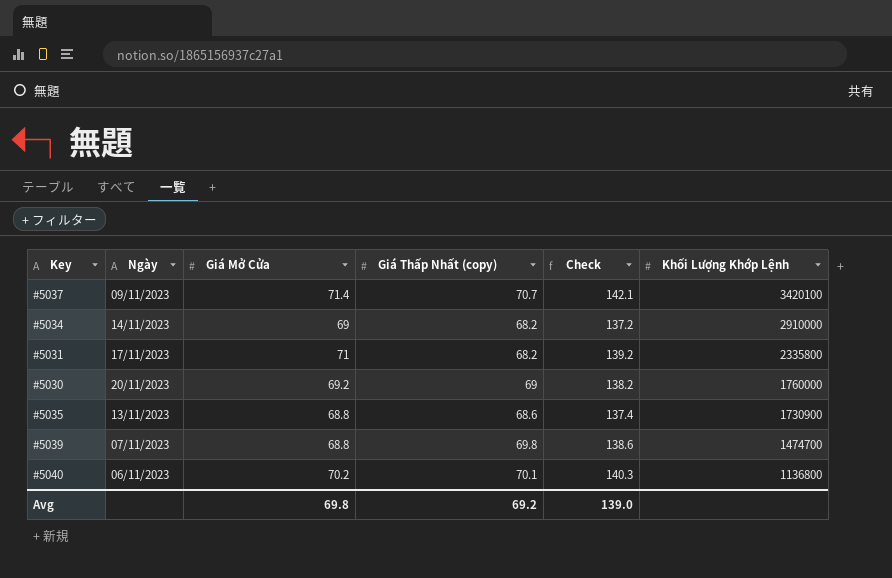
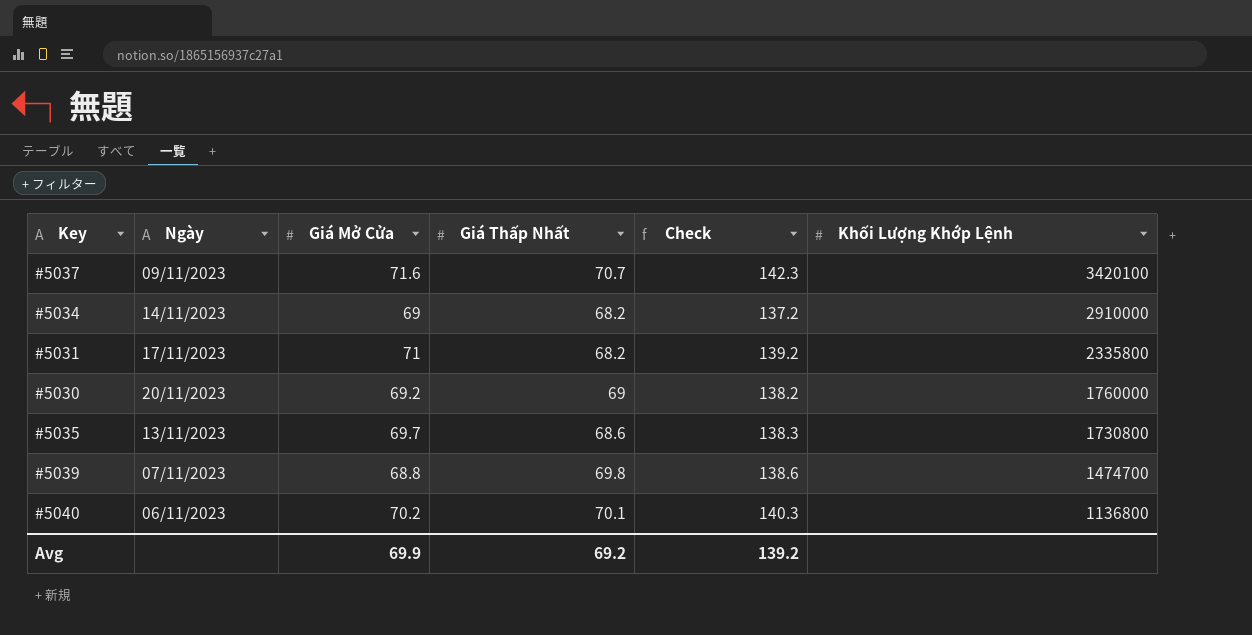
column name: Giá Thấp Nhất (copy) -> Giá Thấp Nhất
#5037 | Giá Mở Cửa: 71.4 -> 71.6
#5037 | Check: 142.1 -> 142.3
#5035 | Giá Mở Cửa: 68.8 -> 69.7
#5035 | Check: 137.4 -> 138.3
#5035 | Khối Lượng Khớp Lệnh: 1730900 -> 1730800
Avg | Giá Mở Cửa: 69.8 -> 69.9
Avg | Check: 139.0 -> 139.2

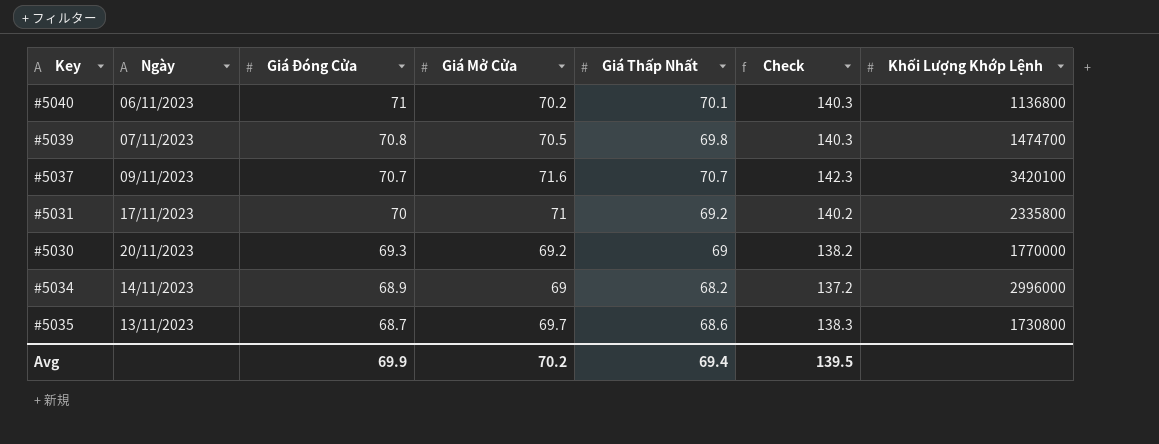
row order: Khối Lượng Khớp Lệnh descending -> Giá Đóng Cửa descending
column Giá Đóng Cửa | position: none -> 3
#5039 | Giá Mở Cửa: 68.8 -> 70.5
#5039 | Check: 138.6 -> 140.3
#5031 | Giá Thấp Nhất: 68.2 -> 69.2
#5031 | Check: 139.2 -> 140.2
#5030 | Khối Lượng Khớp Lệnh: 1760000 -> 1770000
#5034 | Khối Lượng Khớp Lệnh: 2910000 -> 2996000
Avg | Giá Mở Cửa: 69.9 -> 70.2
Avg | Giá Thấp Nhất: 69.2 -> 69.4
Avg | Check: 139.2 -> 139.5

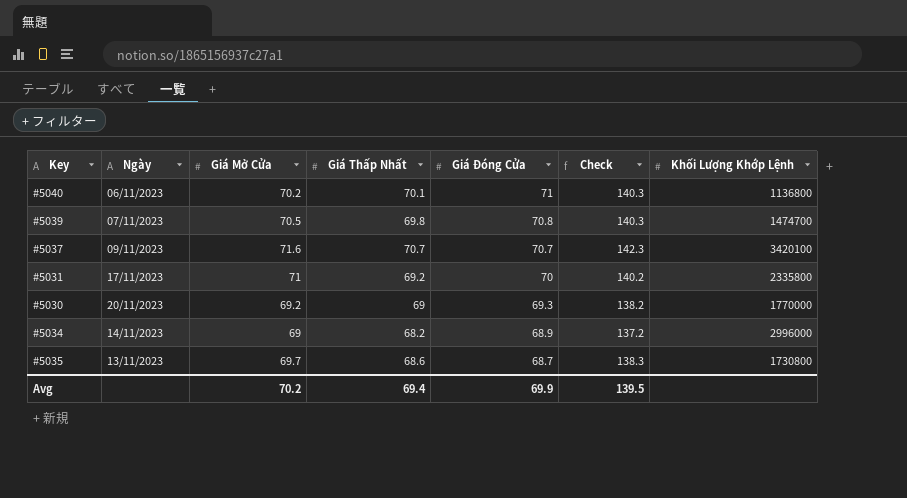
column Giá Đóng Cửa | position: 3 -> 5

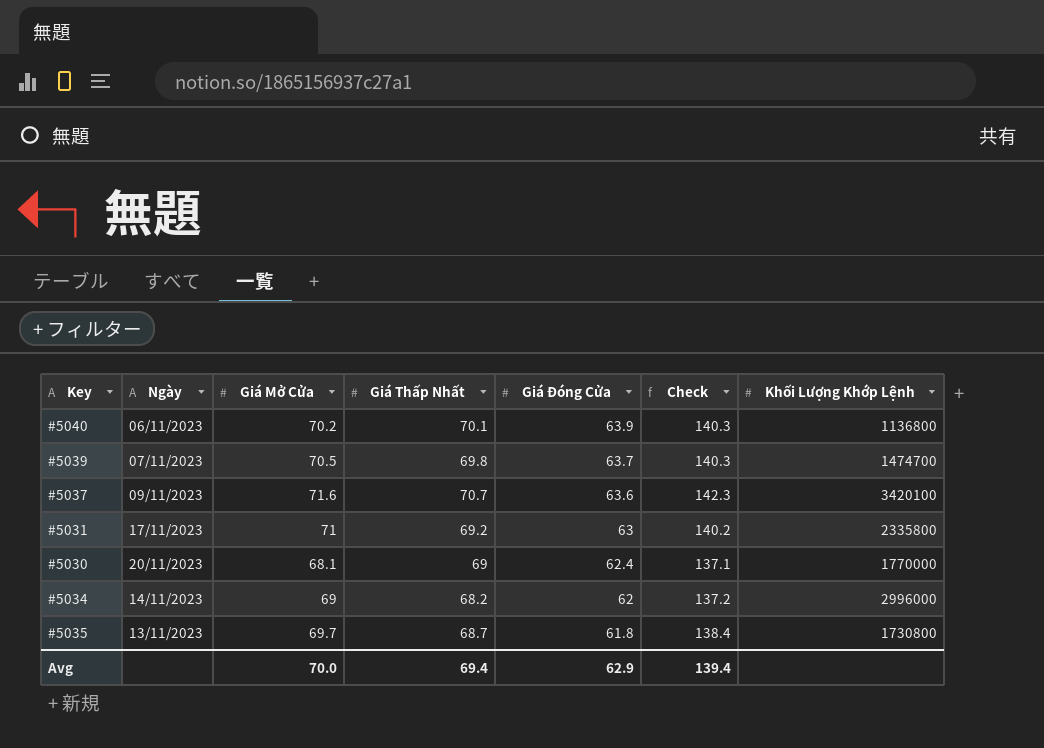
#5040 | Giá Đóng Cửa: 71 -> 63.9
#5039 | Giá Đóng Cửa: 70.8 -> 63.7
#5037 | Giá Đóng Cửa: 70.7 -> 63.6
#5031 | Giá Đóng Cửa: 70 -> 63
#5030 | Giá Mở Cửa: 69.2 -> 68.1
#5030 | Giá Đóng Cửa: 69.3 -> 62.4
#5030 | Check: 138.2 -> 137.1
#5034 | Giá Đóng Cửa: 68.9 -> 62
#5035 | Giá Thấp Nhất: 68.6 -> 68.7
#5035 | Giá Đóng Cửa: 68.7 -> 61.8
#5035 | Check: 138.3 -> 138.4
Avg | Giá Mở Cửa: 70.2 -> 70.0
Avg | Giá Đóng Cửa: 69.9 -> 62.9
Avg | Check: 139.5 -> 139.4

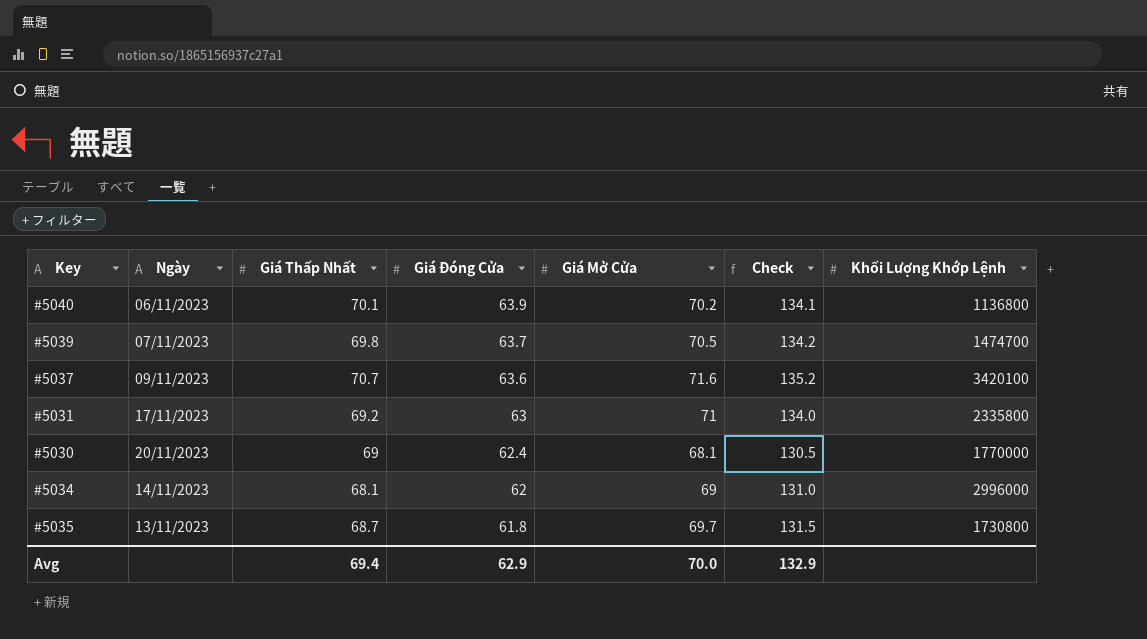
column Giá Mở Cửa | position: 3 -> 5
column Check | formula: [Giá Mở Cửa] + [Giá Thấp Nhất] -> [Giá Đóng Cửa] + [Giá Mở Cửa]
#5034 | Giá Thấp Nhất: 68.2 -> 68.1
Avg | Check: 139.4 -> 132.9

